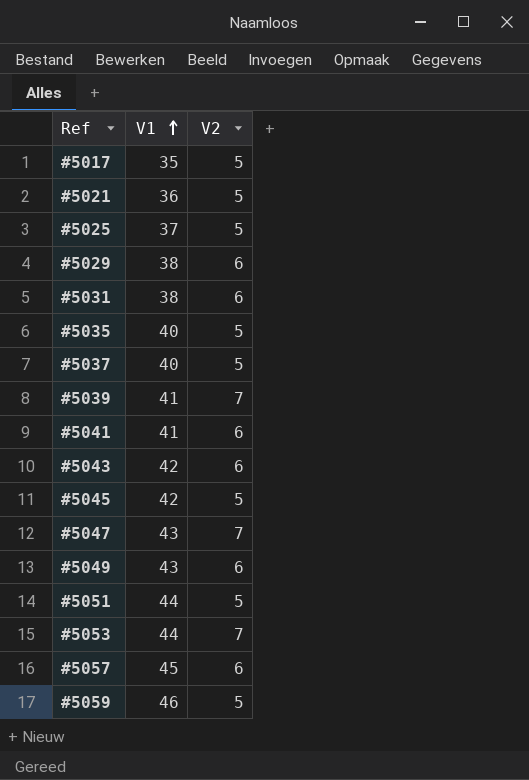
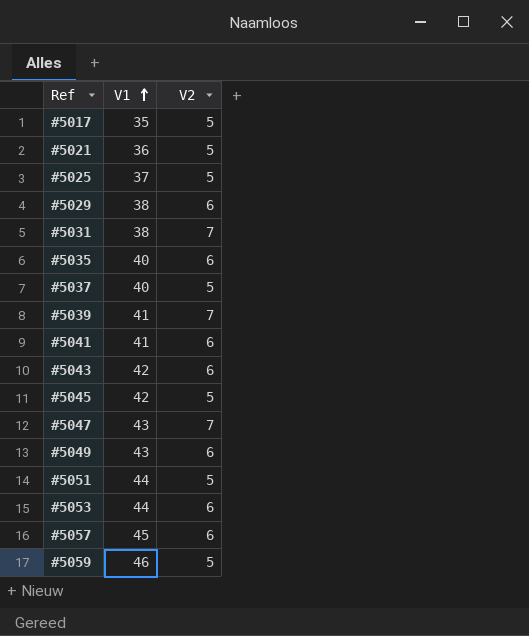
#5031 | V2: 6 -> 7
#5035 | V2: 5 -> 6
#5053 | V2: 7 -> 6

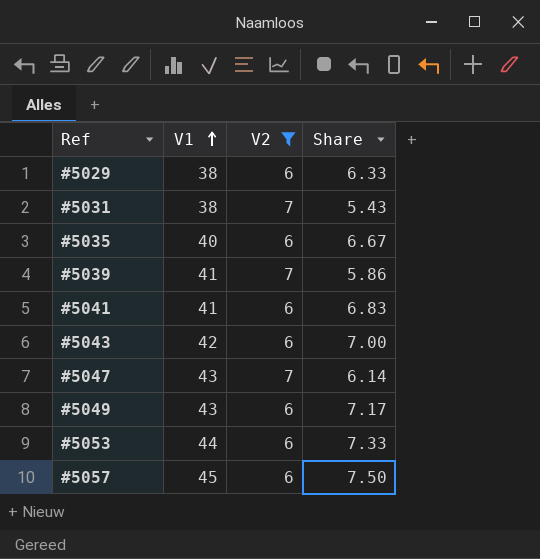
filter: none -> V2 != 5
column Share | formula: none -> [V1] / [V2]

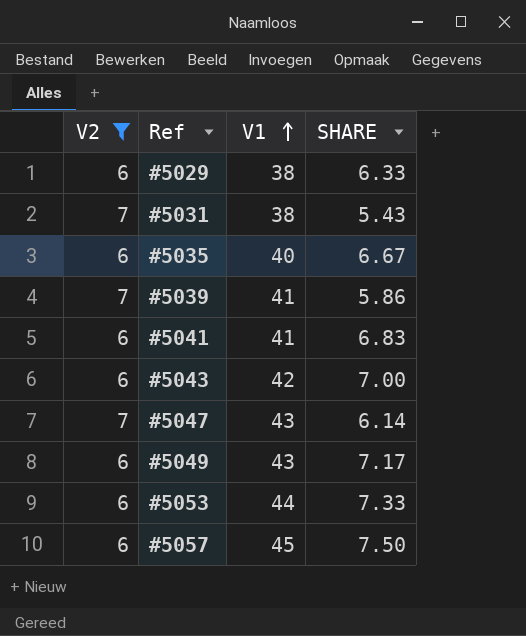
column V2 | position: 3 -> 1
column name: Share -> SHARE

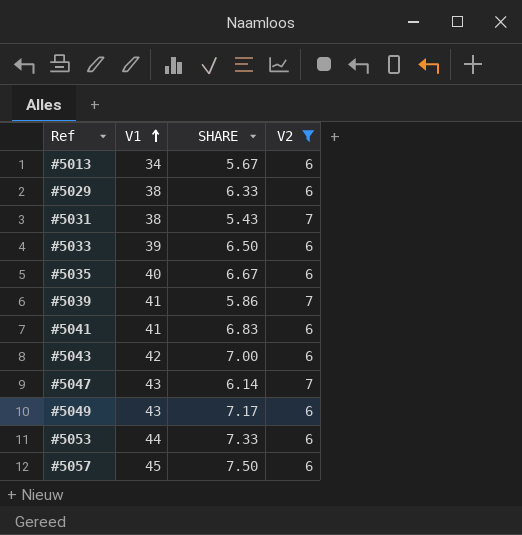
column V2 | position: 1 -> 4
row #5013: none -> 34 | 5.67 | 6
row #5033: none -> 39 | 6.50 | 6

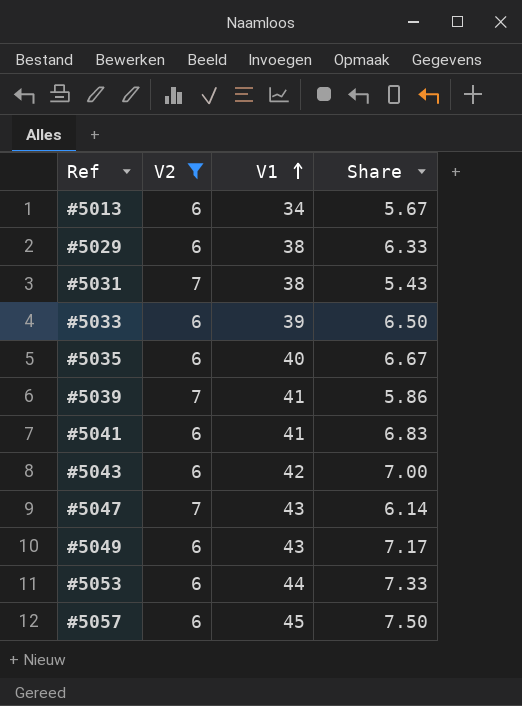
column V2 | position: 4 -> 2
column name: SHARE -> Share

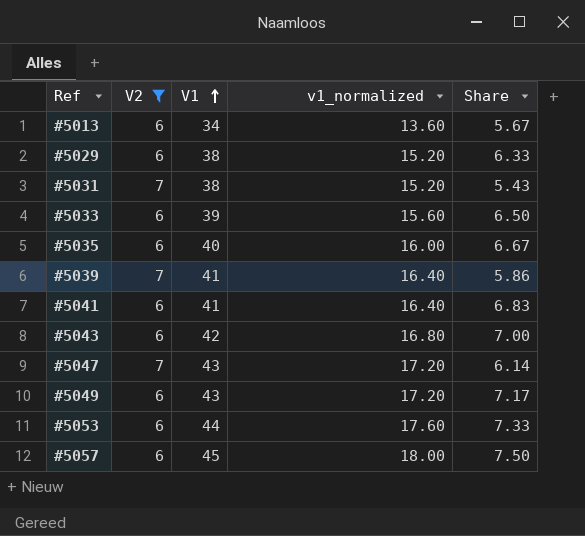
column v1_normalized | formula: none -> [V1] * 0.4

